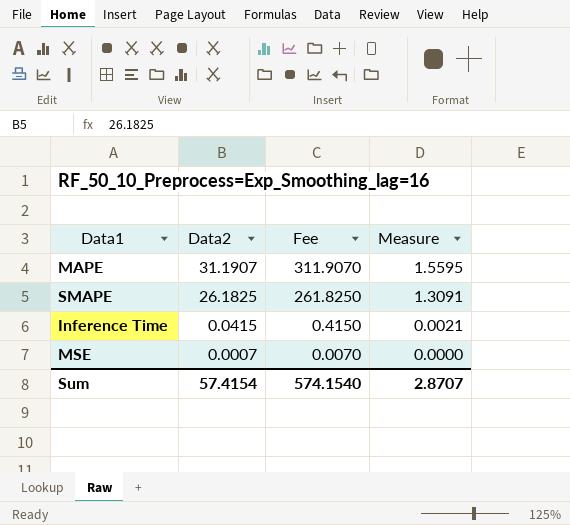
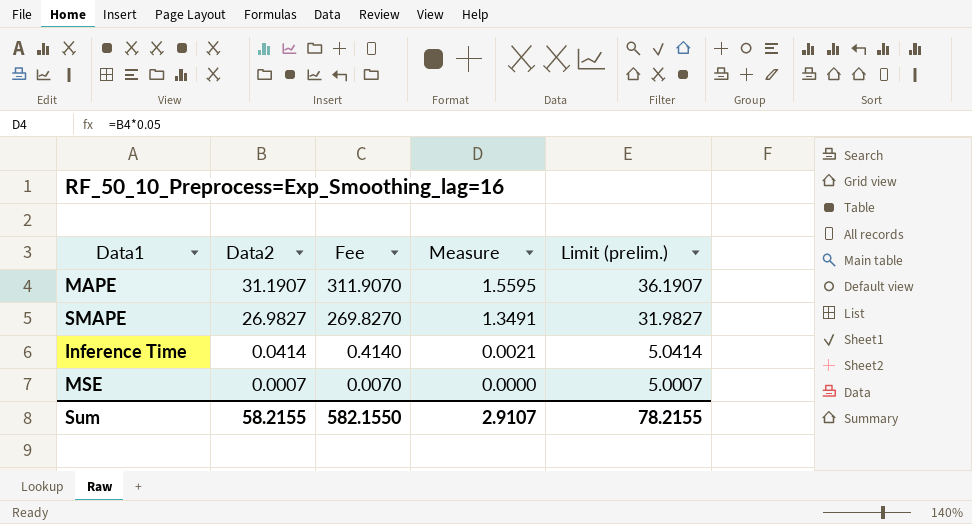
column Limit (prelim.) | formula: none -> [Data2] + 5
SMAPE | Data2: 26.1825 -> 26.9827
SMAPE | Fee: 261.8250 -> 269.8270
SMAPE | Measure: 1.3091 -> 1.3491
Inference Time | Data2: 0.0415 -> 0.0414
Inference Time | Fee: 0.4150 -> 0.4140
Sum | Data2: 57.4154 -> 58.2155
Sum | Fee: 574.1540 -> 582.1550
Sum | Measure: 2.8707 -> 2.9107

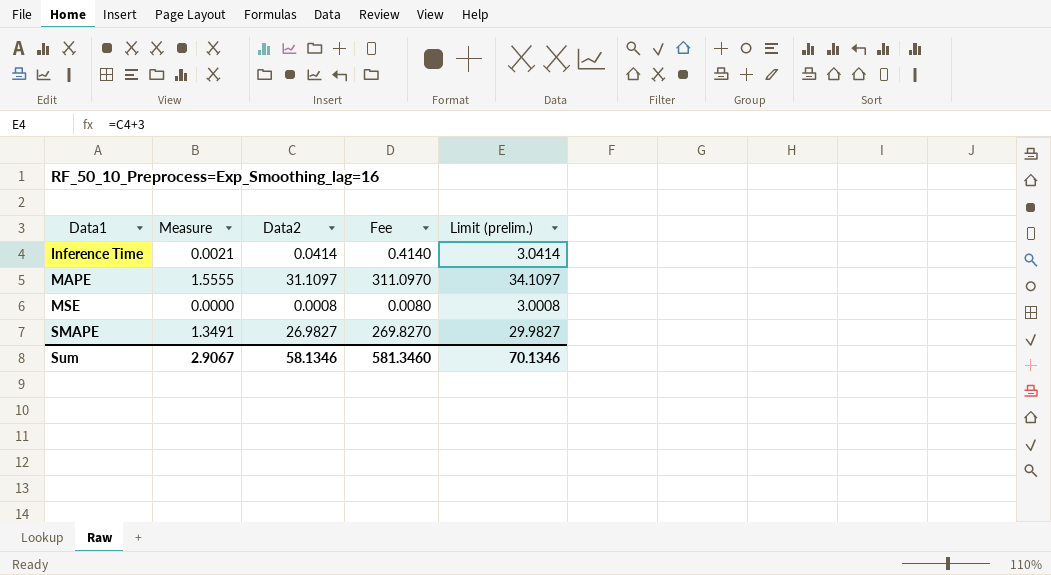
row order: Data2 descending -> Data1 ascending
column Measure | position: 4 -> 2
column Limit (prelim.) | formula: [Data2] + 5 -> [Data2] + 3
MAPE | Measure: 1.5595 -> 1.5555
MAPE | Data2: 31.1907 -> 31.1097
MAPE | Fee: 311.9070 -> 311.0970
MSE | Data2: 0.0007 -> 0.0008
MSE | Fee: 0.0070 -> 0.0080
Sum | Measure: 2.9107 -> 2.9067
Sum | Data2: 58.2155 -> 58.1346
Sum | Fee: 582.1550 -> 581.3460
Sum | Limit (prelim.): 78.2155 -> 70.1346

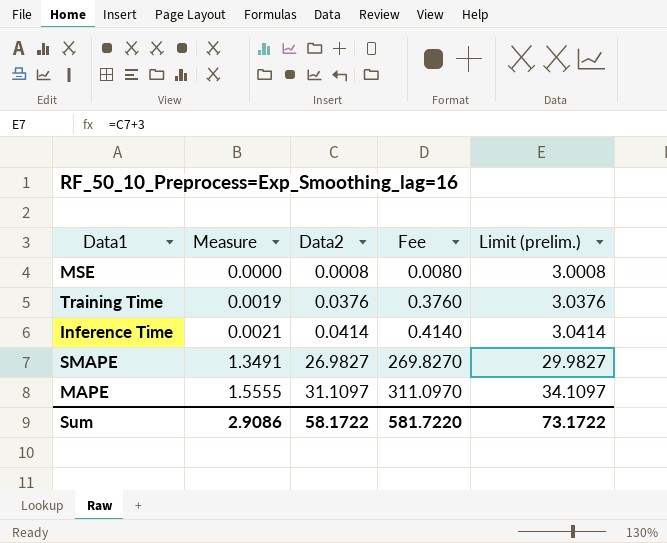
row order: Data1 ascending -> Measure ascending
row Training Time: none -> 0.0019 | 0.0376 | 0.3760 | 3.0376
Sum | Measure: 2.9067 -> 2.9086
Sum | Data2: 58.1346 -> 58.1722
Sum | Fee: 581.3460 -> 581.7220
Sum | Limit (prelim.): 70.1346 -> 73.1722

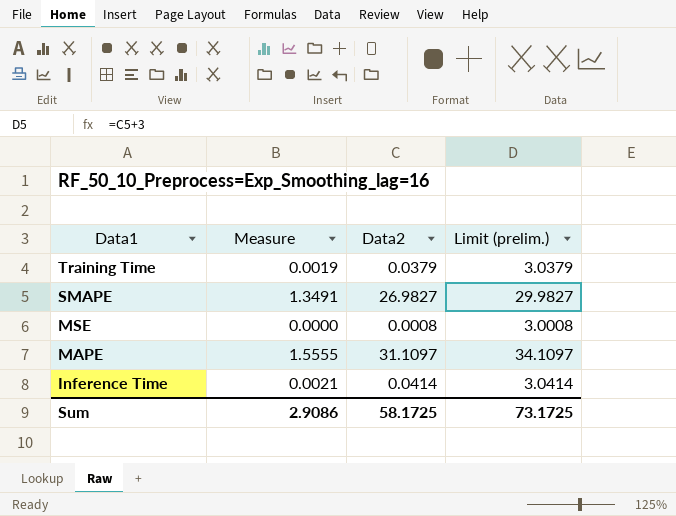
row order: Measure ascending -> Data1 descending
column Fee | formula: [Data2] * 10 -> none
Training Time | Data2: 0.0376 -> 0.0379
Training Time | Limit (prelim.): 3.0376 -> 3.0379
Sum | Data2: 58.1722 -> 58.1725
Sum | Limit (prelim.): 73.1722 -> 73.1725

